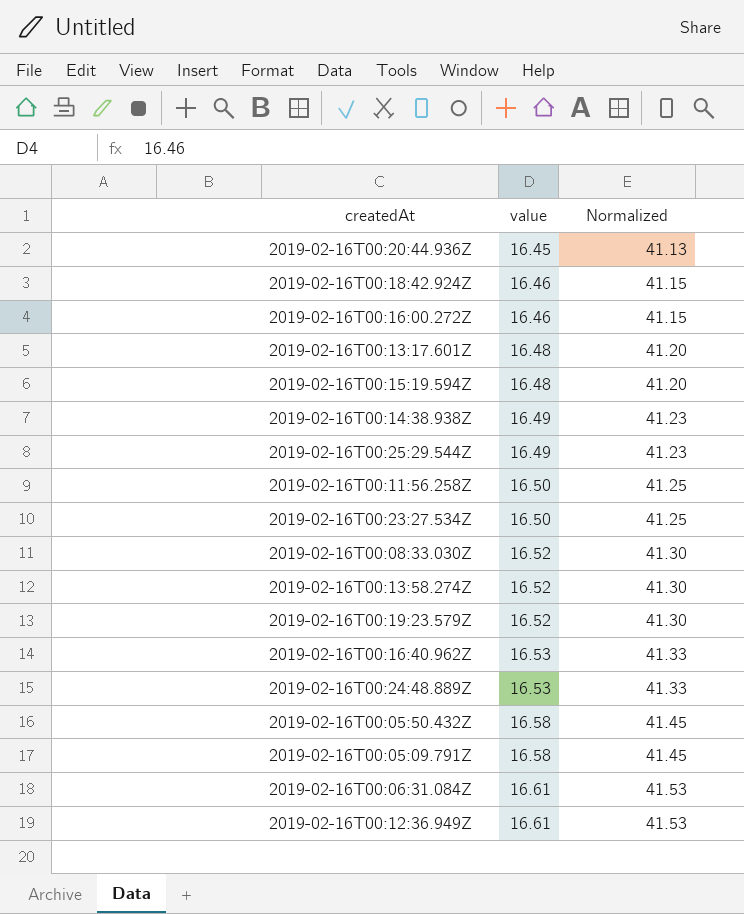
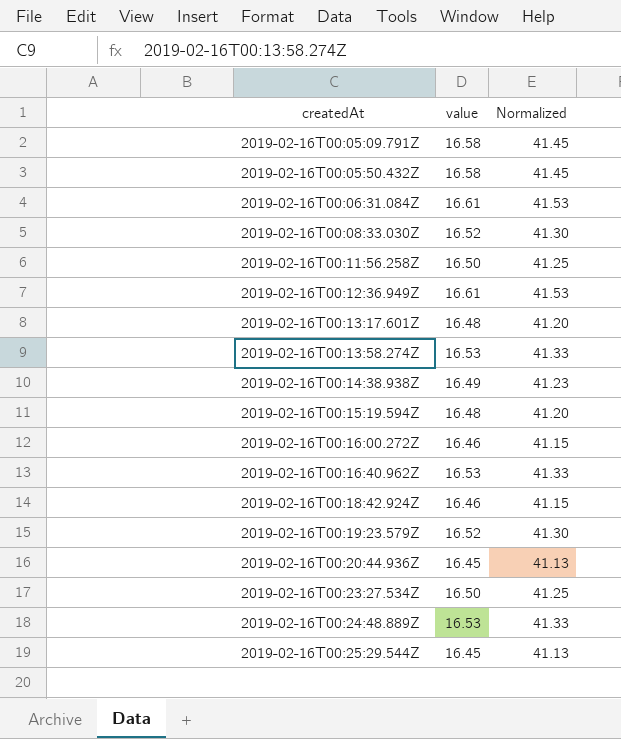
row order: value ascending -> createdAt ascending
2019-02-16T00:13:58.274Z | value: 16.52 -> 16.53
2019-02-16T00:13:58.274Z | Normalized: 41.30 -> 41.33
2019-02-16T00:25:29.544Z | value: 16.49 -> 16.45
2019-02-16T00:25:29.544Z | Normalized: 41.23 -> 41.13

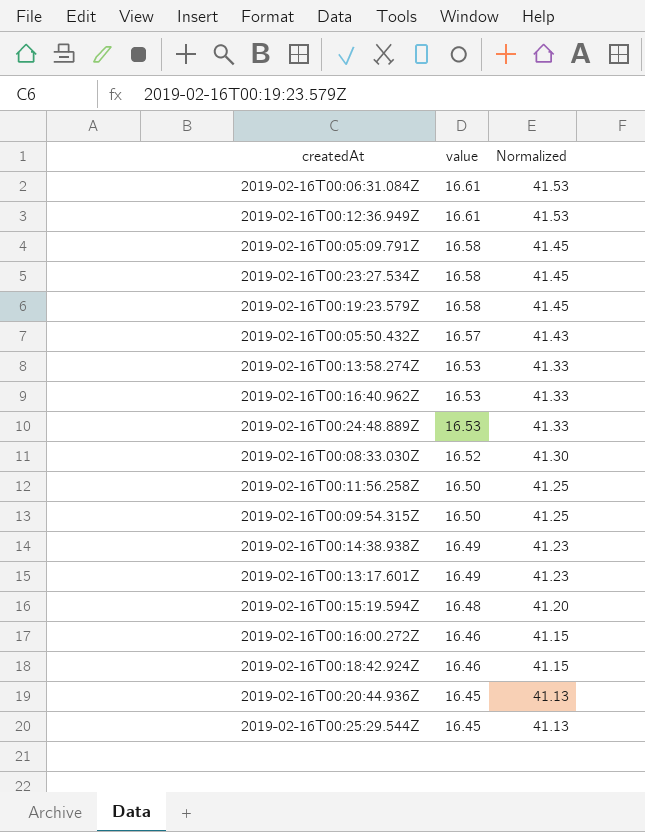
row order: createdAt ascending -> value descending
2019-02-16T00:23:27.534Z | value: 16.50 -> 16.58
2019-02-16T00:23:27.534Z | Normalized: 41.25 -> 41.45
2019-02-16T00:19:23.579Z | value: 16.52 -> 16.58
2019-02-16T00:19:23.579Z | Normalized: 41.30 -> 41.45
2019-02-16T00:05:50.432Z | value: 16.58 -> 16.57
2019-02-16T00:05:50.432Z | Normalized: 41.45 -> 41.43
row 2019-02-16T00:09:54.315Z: none -> 16.50 | 41.25
2019-02-16T00:13:17.601Z | value: 16.48 -> 16.49
2019-02-16T00:13:17.601Z | Normalized: 41.20 -> 41.23

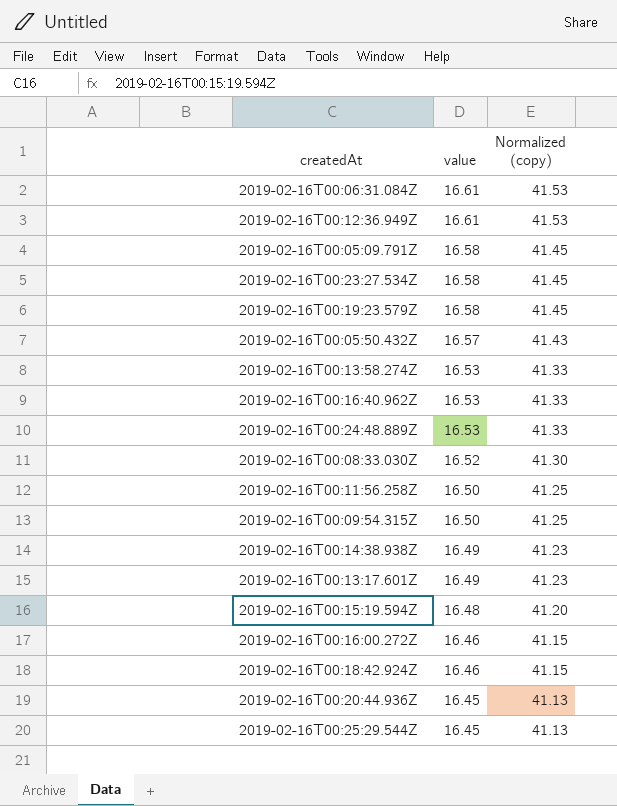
column name: Normalized -> Normalized (copy)

